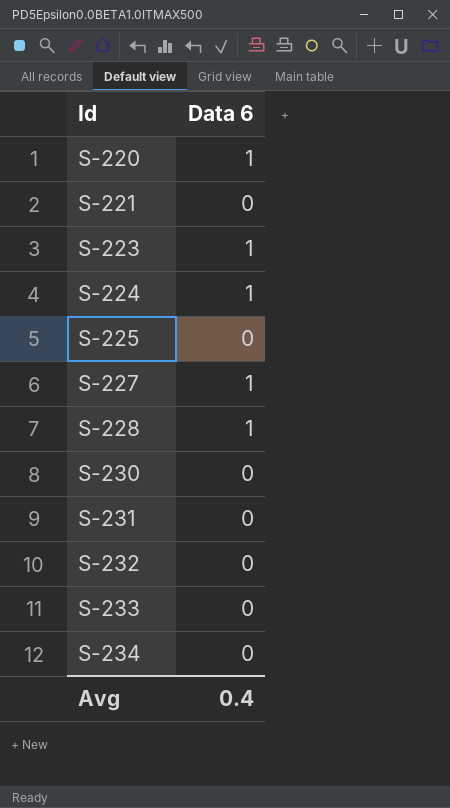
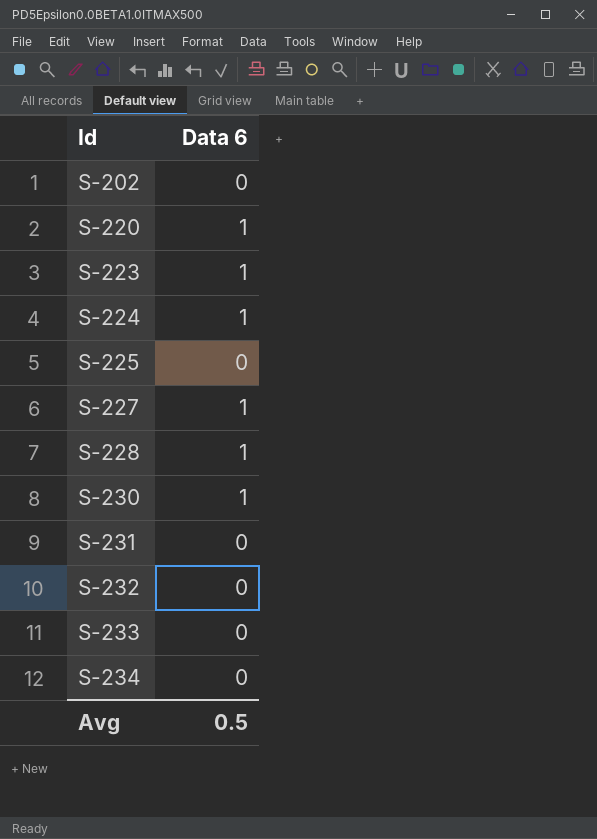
row S-221: 0 -> none
row S-202: none -> 0
S-230 | Data 6: 0 -> 1
Avg | Data 6: 0.4 -> 0.5

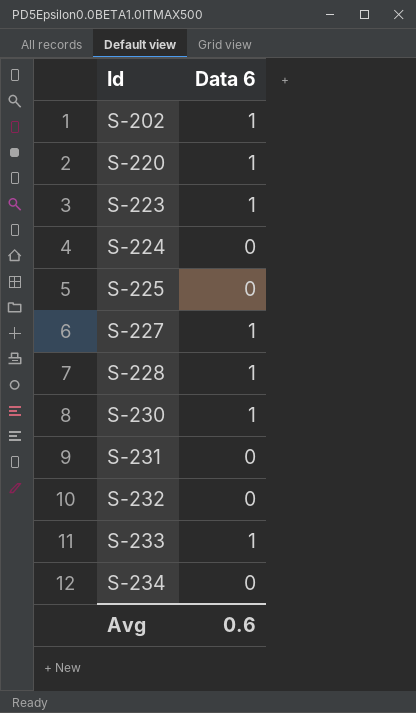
S-202 | Data 6: 0 -> 1
S-224 | Data 6: 1 -> 0
S-233 | Data 6: 0 -> 1
Avg | Data 6: 0.5 -> 0.6

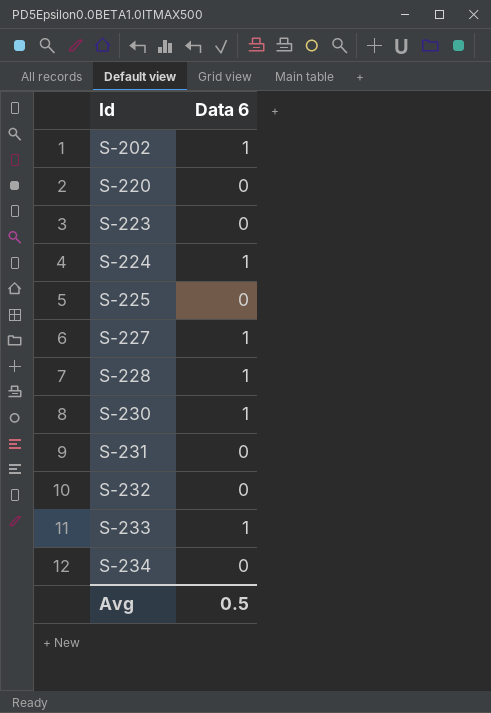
S-220 | Data 6: 1 -> 0
S-223 | Data 6: 1 -> 0
S-224 | Data 6: 0 -> 1
Avg | Data 6: 0.6 -> 0.5

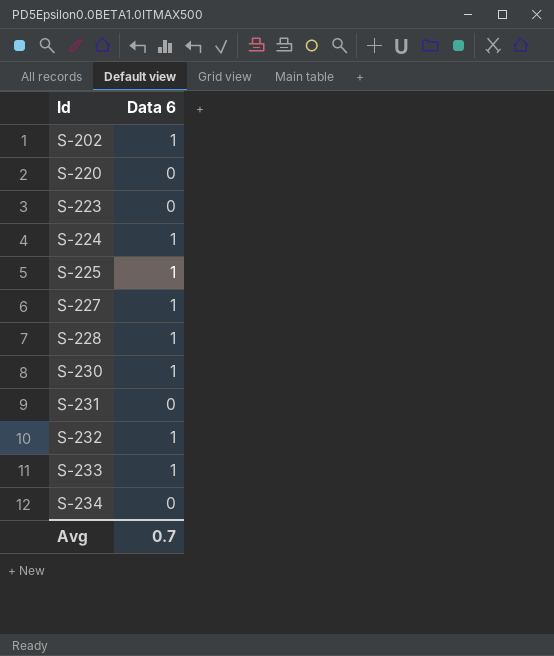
S-225 | Data 6: 0 -> 1
S-232 | Data 6: 0 -> 1
Avg | Data 6: 0.5 -> 0.7

